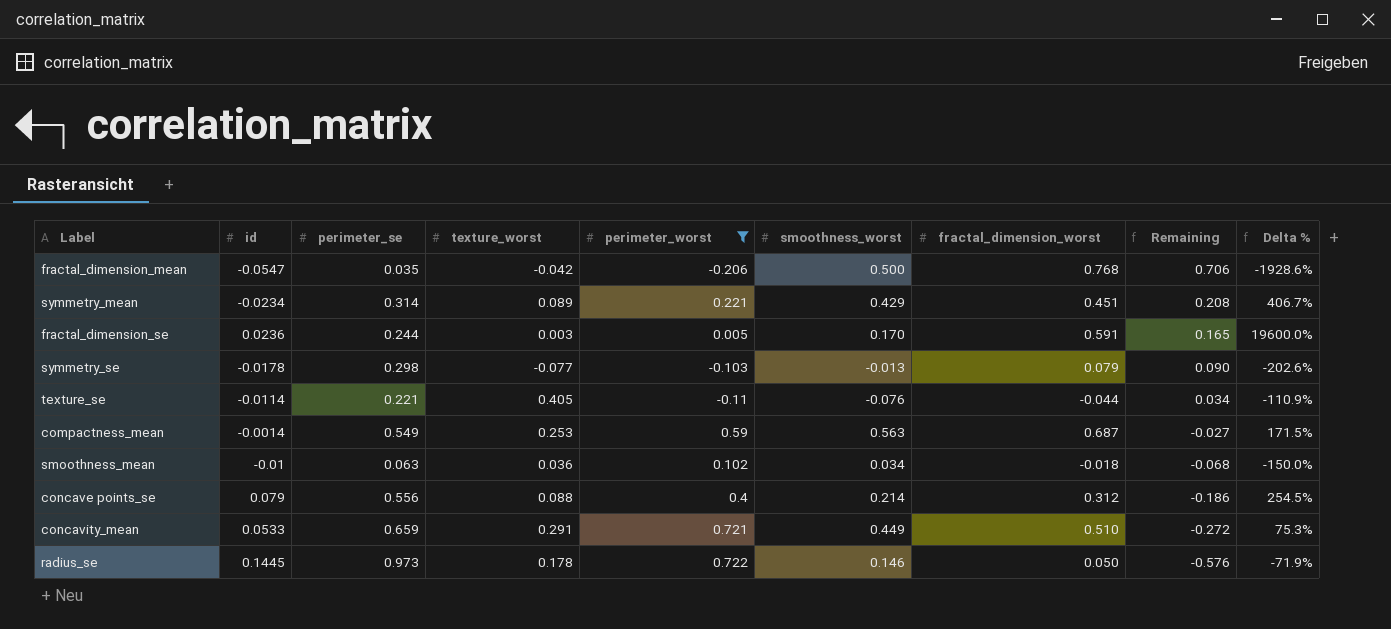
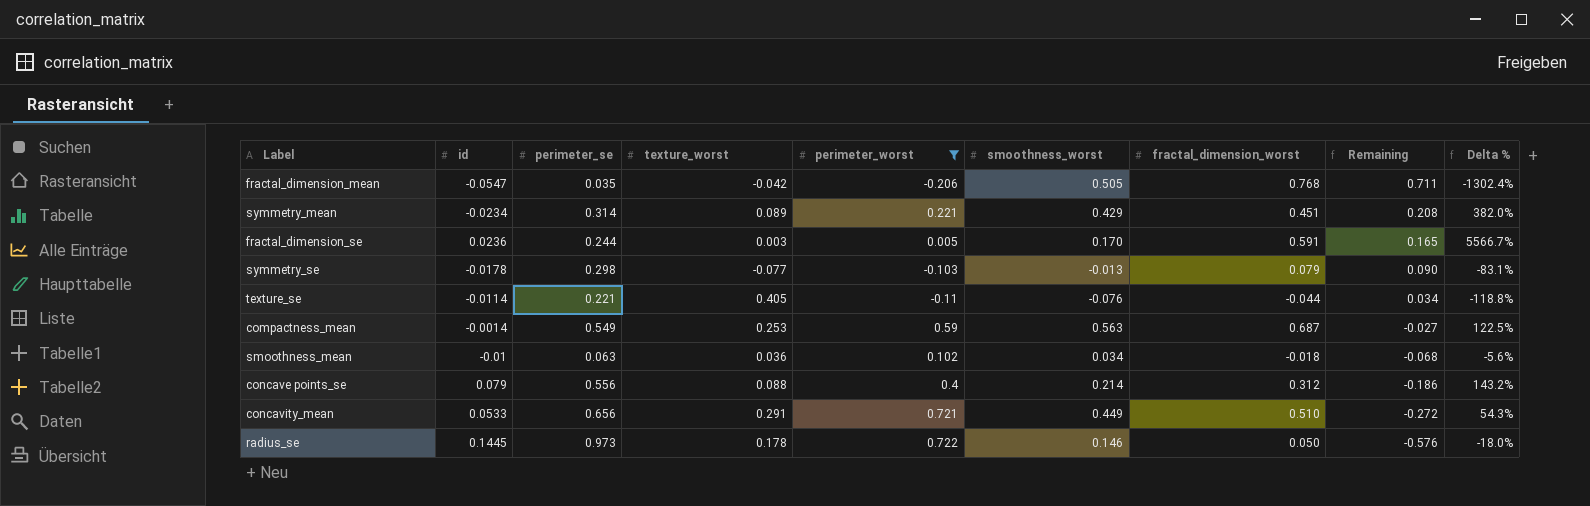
column Delta % | formula: ([fractal_dimension_worst] - [texture_worst]) / [texture_worst] -> ([smoothness_worst] - [texture_worst]) / [texture_worst]
fractal_dimension_mean | smoothness_worst: 0.500 -> 0.505
fractal_dimension_mean | Remaining: 0.706 -> 0.711
concavity_mean | perimeter_se: 0.659 -> 0.656

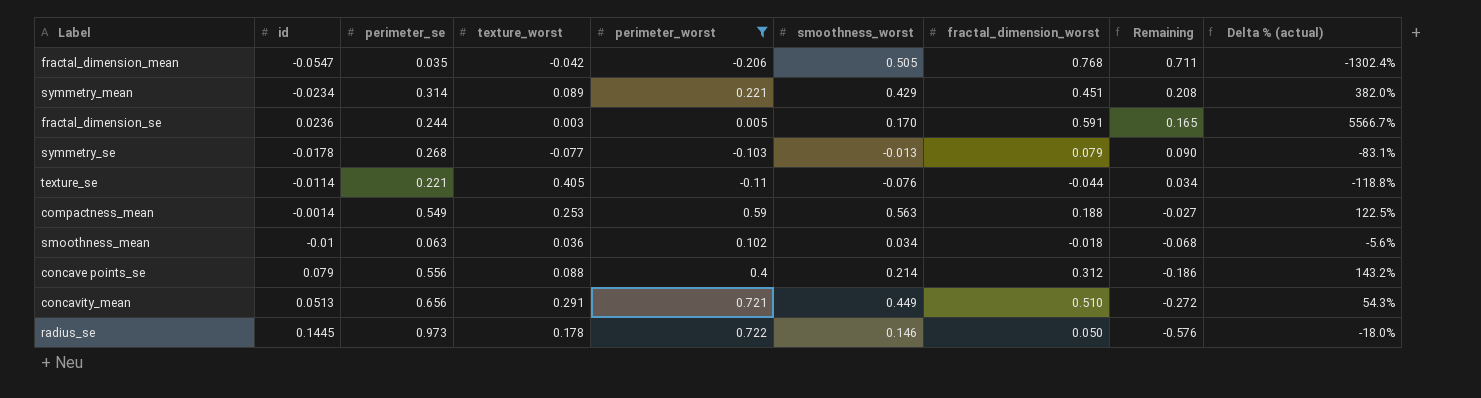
column name: Delta % -> Delta % (actual)
symmetry_se | perimeter_se: 0.298 -> 0.268
compactness_mean | fractal_dimension_worst: 0.687 -> 0.188
concavity_mean | id: 0.0533 -> 0.0513

